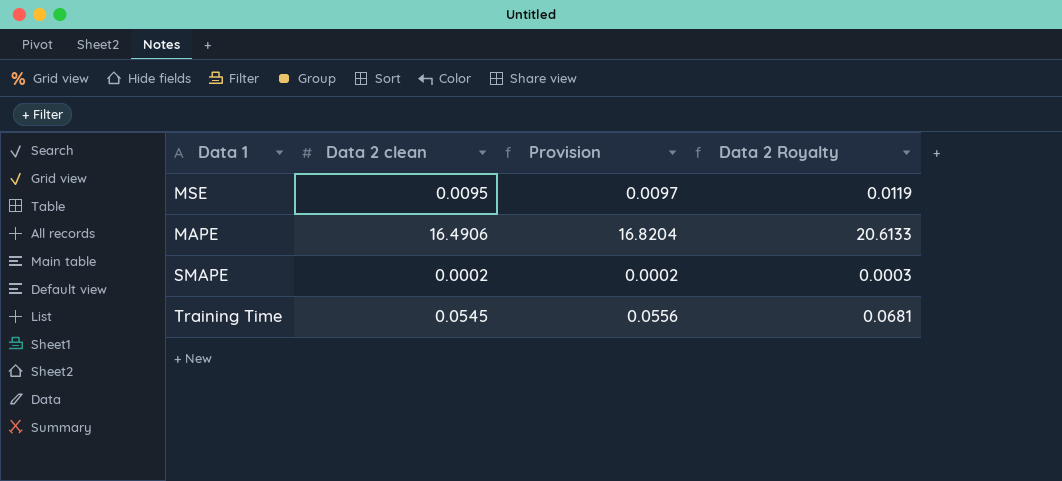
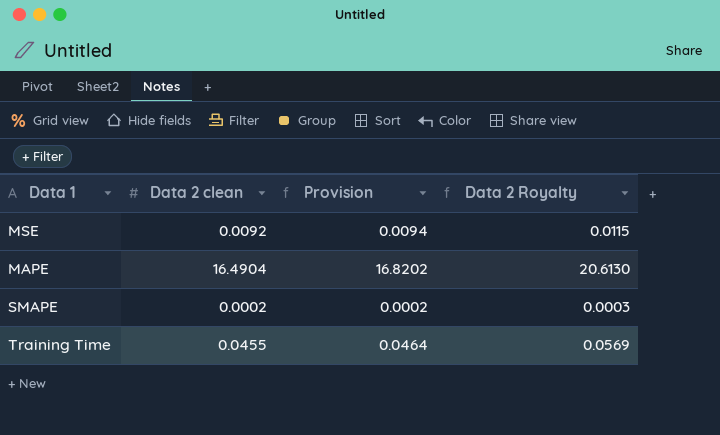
MSE | Data 2 clean: 0.0095 -> 0.0092
MSE | Provision: 0.0097 -> 0.0094
MSE | Data 2 Royalty: 0.0119 -> 0.0115
MAPE | Data 2 clean: 16.4906 -> 16.4904
MAPE | Provision: 16.8204 -> 16.8202
MAPE | Data 2 Royalty: 20.6133 -> 20.6130
Training Time | Data 2 clean: 0.0545 -> 0.0455
Training Time | Provision: 0.0556 -> 0.0464
Training Time | Data 2 Royalty: 0.0681 -> 0.0569

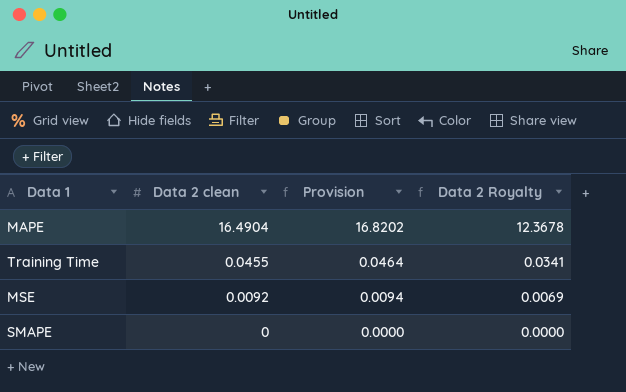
row order: none -> Data 2 clean descending
column Data 2 Royalty | formula: [Data 2 clean] * 1.25 -> [Data 2 clean] * 0.75
SMAPE | Data 2 clean: 0.0002 -> 0
SMAPE | Provision: 0.0002 -> 0.0000

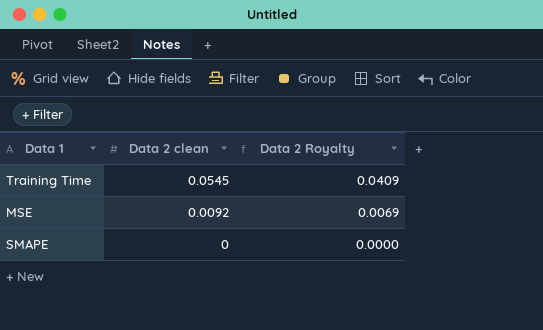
column Provision | formula: [Data 2 clean] * 1.02 -> none
row MAPE: 16.4904 | 16.8202 | 12.3678 -> none
Training Time | Data 2 clean: 0.0455 -> 0.0545
Training Time | Data 2 Royalty: 0.0341 -> 0.0409

